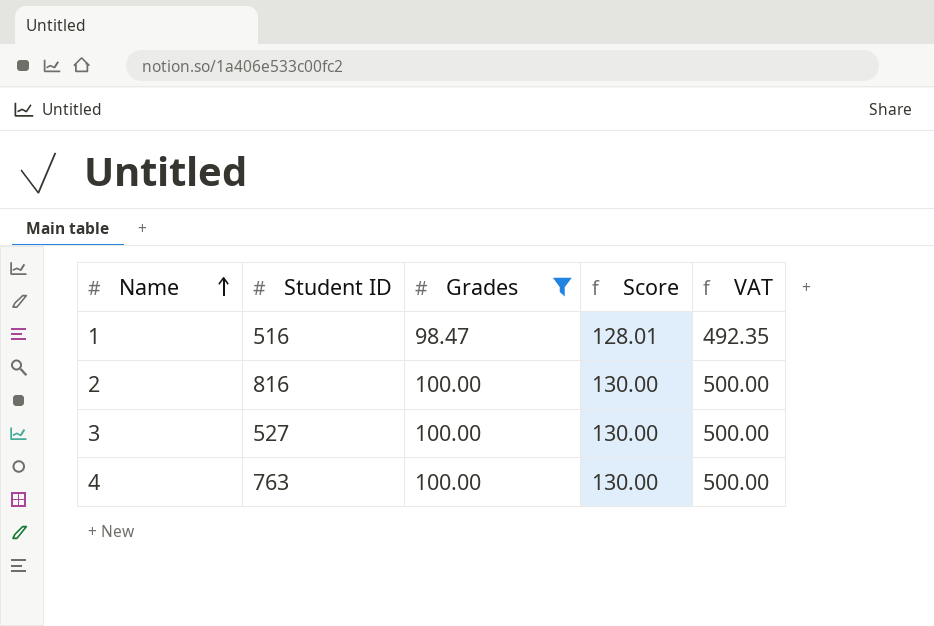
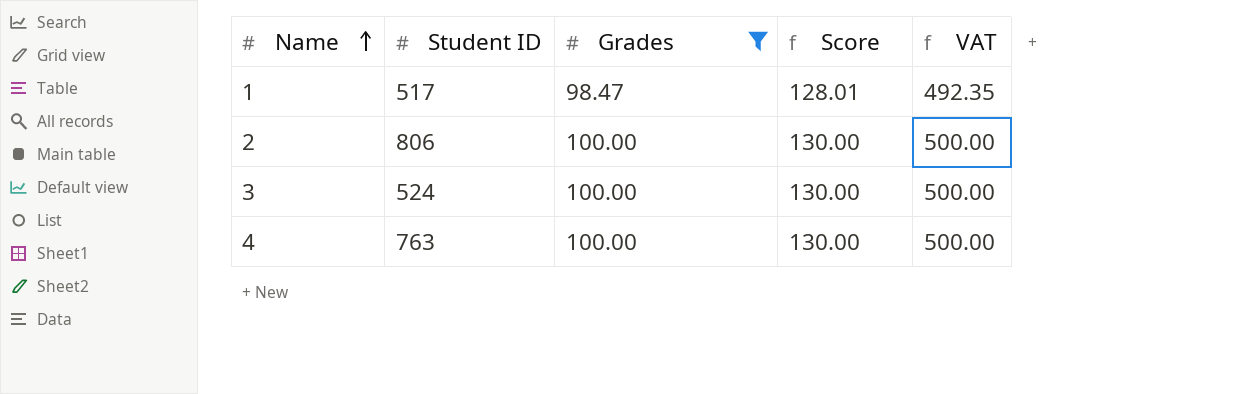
1 | Student ID: 516 -> 517
2 | Student ID: 816 -> 806
3 | Student ID: 527 -> 524

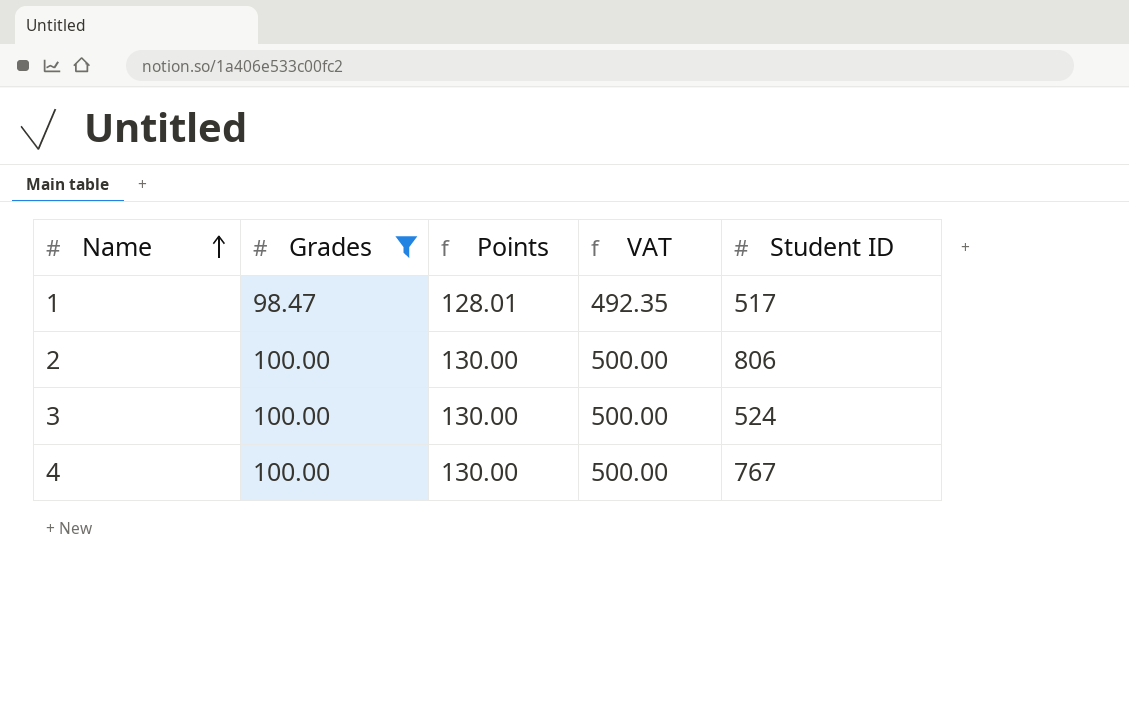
column name: Score -> Points
column Student ID | position: 2 -> 5
4 | Student ID: 763 -> 767

